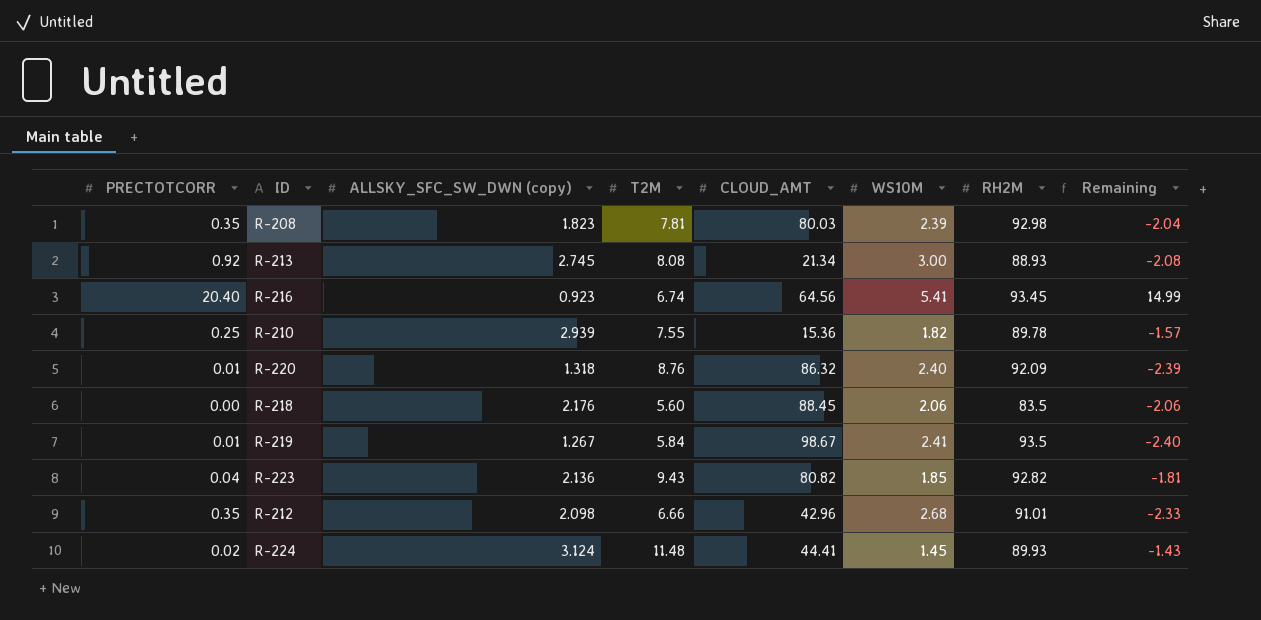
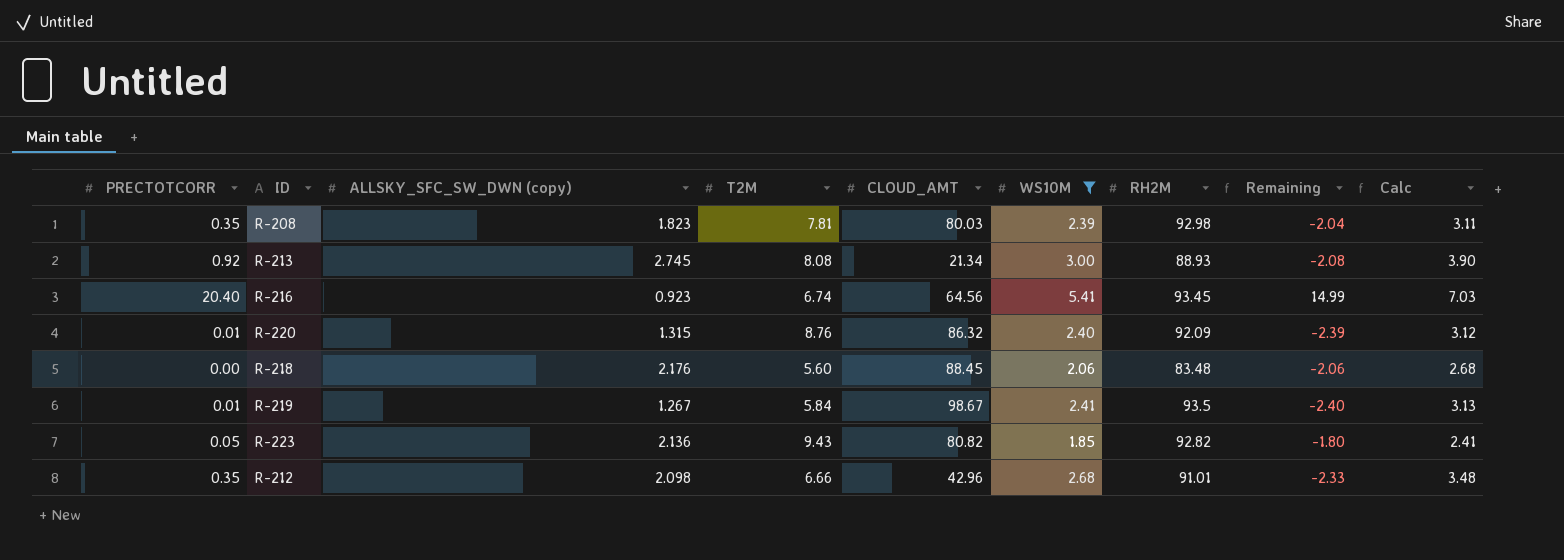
filter: none -> WS10M >= 1.85
column Calc | formula: none -> [WS10M] * 1.3
R-220 | ALLSKY_SFC_SW_DWN (copy): 1.318 -> 1.315
R-218 | RH2M: 83.5 -> 83.48
R-223 | PRECTOTCORR: 0.04 -> 0.05
R-223 | Remaining: -1.81 -> -1.80

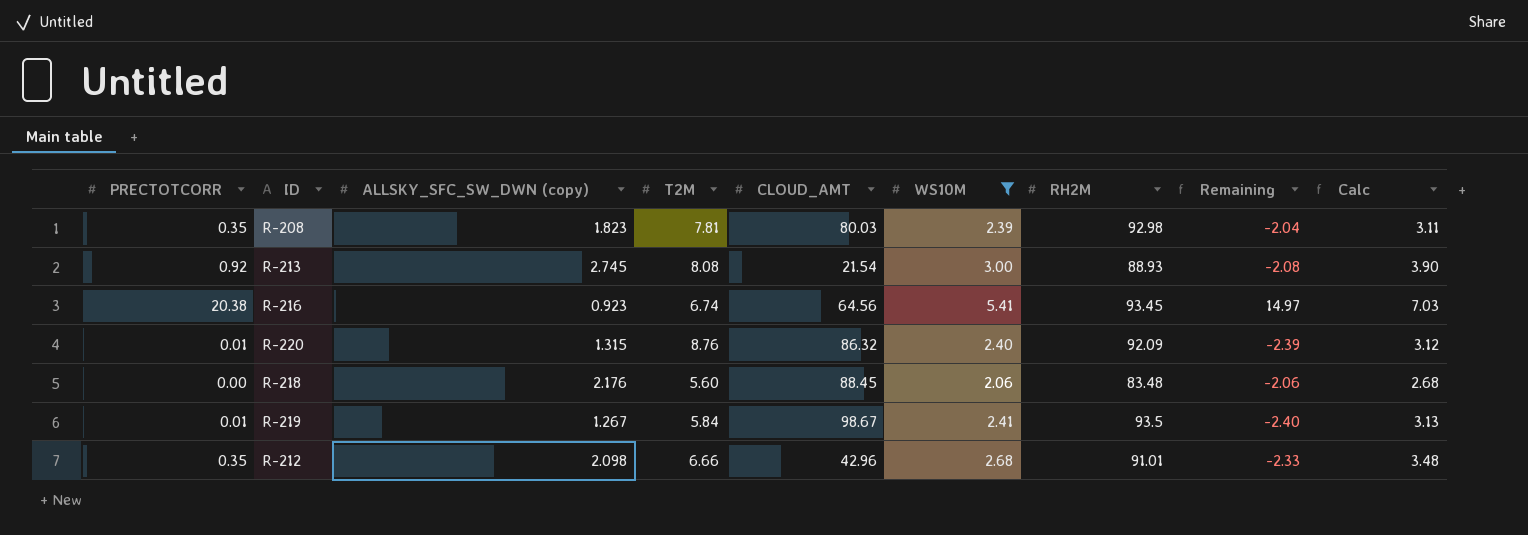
row R-223: 0.05 | 2.136 | 9.43 | 80.82 | 1.85 | 92.82 | -1.80 | 2.41 -> none
R-213 | CLOUD_AMT: 21.34 -> 21.54
R-216 | PRECTOTCORR: 20.40 -> 20.38
R-216 | Remaining: 14.99 -> 14.97

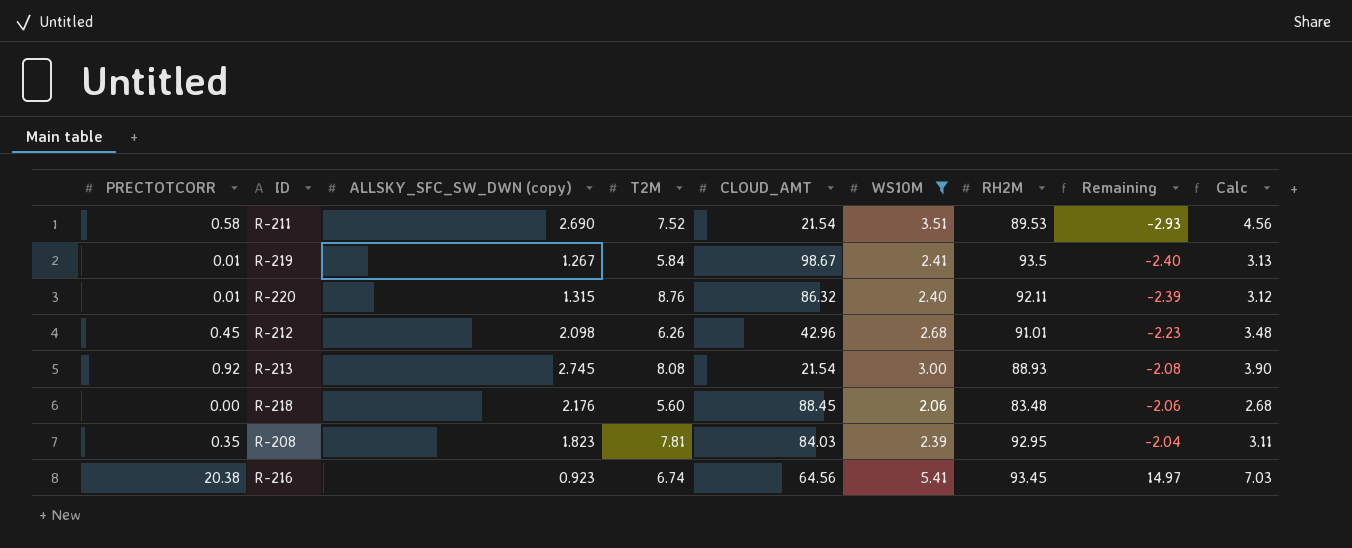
row order: none -> Remaining ascending
row R-211: none -> 0.58 | 2.690 | 7.52 | 21.54 | 3.51 | 89.53 | -2.93 | 4.56
R-220 | RH2M: 92.09 -> 92.11
R-212 | PRECTOTCORR: 0.35 -> 0.45
R-212 | T2M: 6.66 -> 6.26
R-212 | Remaining: -2.33 -> -2.23
R-208 | CLOUD_AMT: 80.03 -> 84.03
R-208 | RH2M: 92.98 -> 92.95

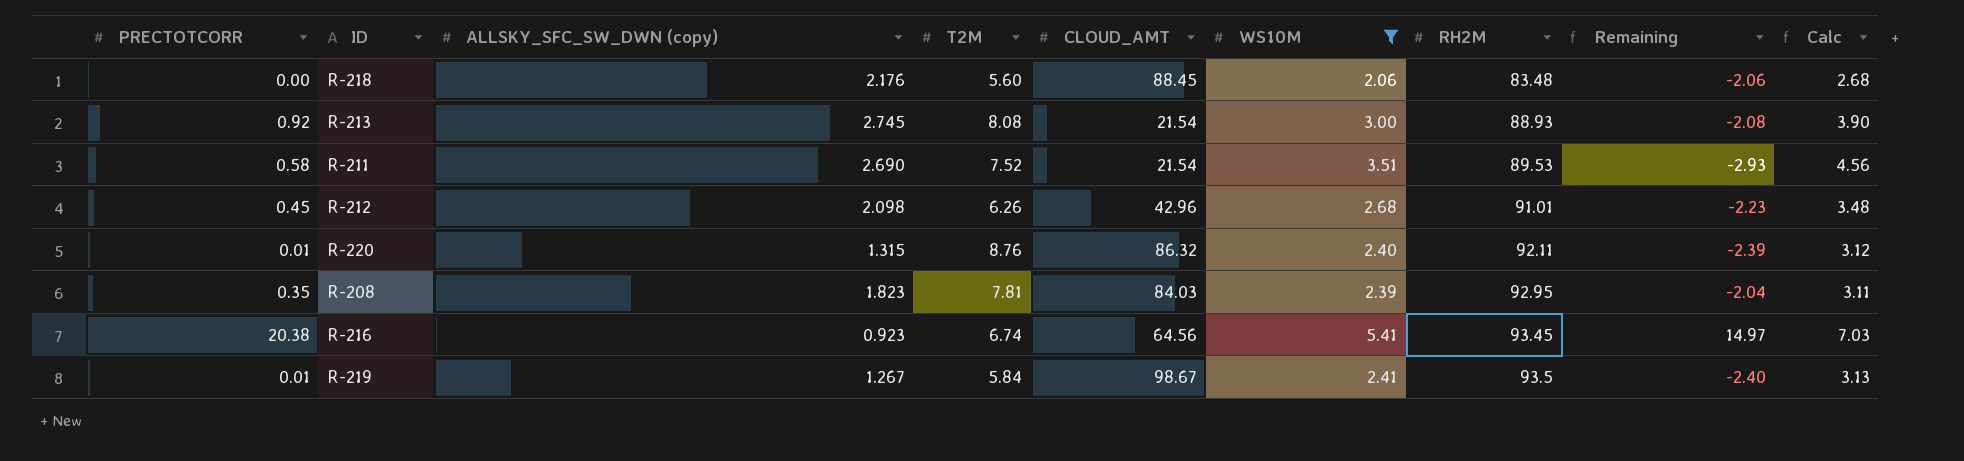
row order: Remaining ascending -> RH2M ascending

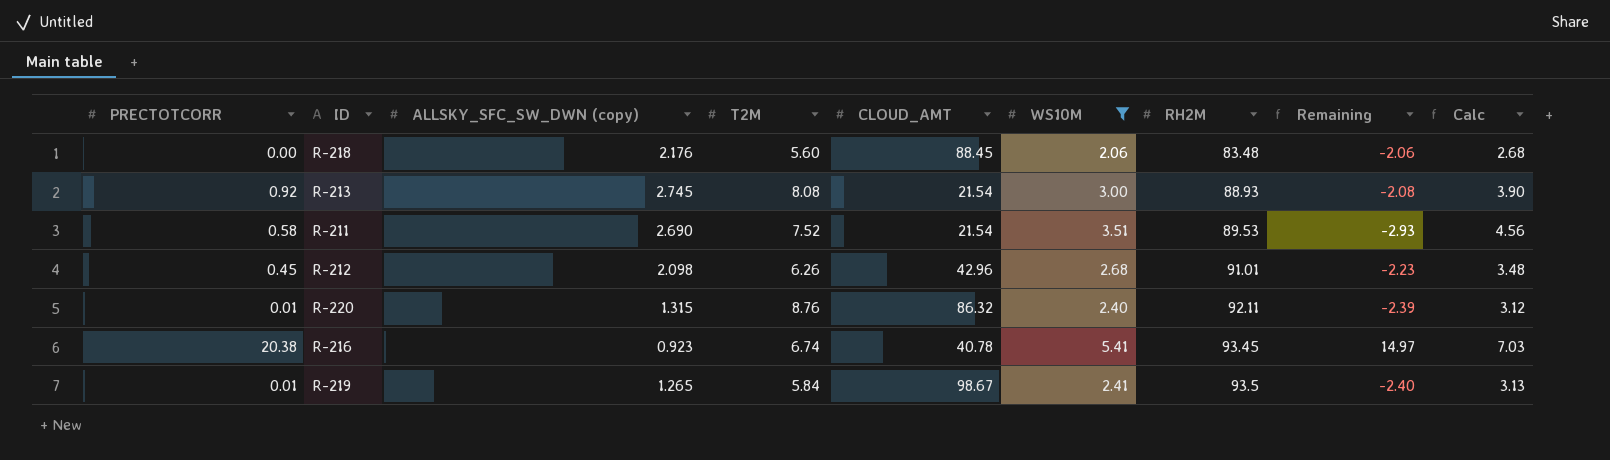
row R-208: 0.35 | 1.823 | 7.81 | 84.03 | 2.39 | 92.95 | -2.04 | 3.11 -> none
R-216 | CLOUD_AMT: 64.56 -> 40.78
R-219 | ALLSKY_SFC_SW_DWN (copy): 1.267 -> 1.265

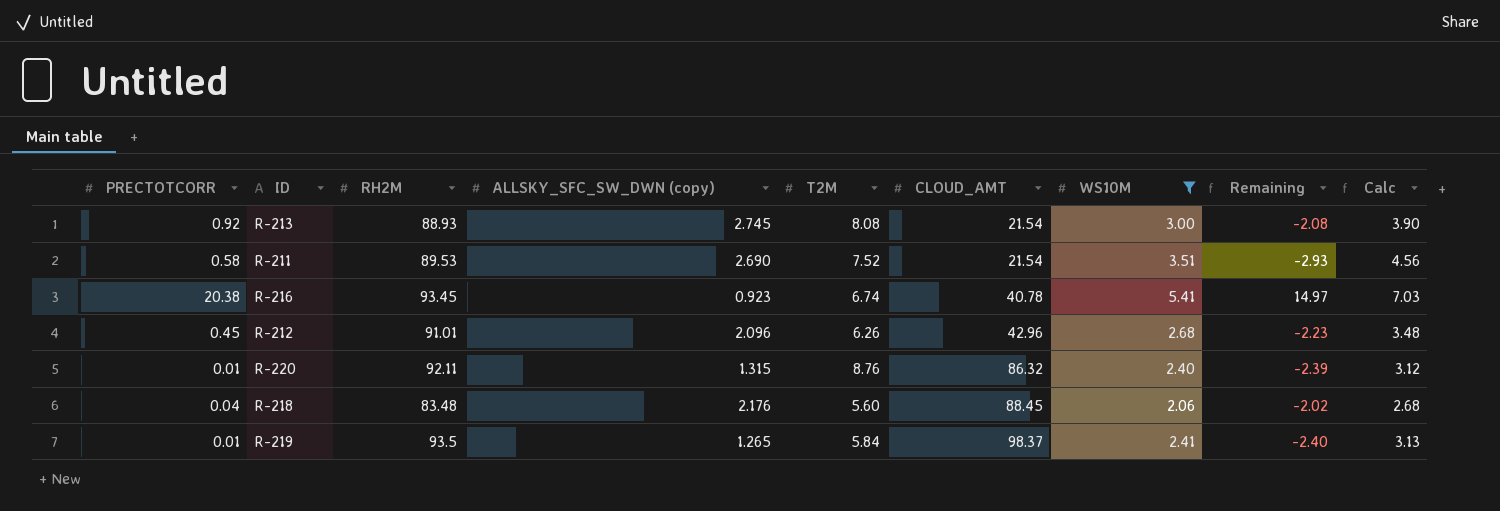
row order: RH2M ascending -> CLOUD_AMT ascending
column RH2M | position: 7 -> 3
R-212 | ALLSKY_SFC_SW_DWN (copy): 2.098 -> 2.096
R-218 | PRECTOTCORR: 0.00 -> 0.04
R-218 | Remaining: -2.06 -> -2.02
R-219 | CLOUD_AMT: 98.67 -> 98.37

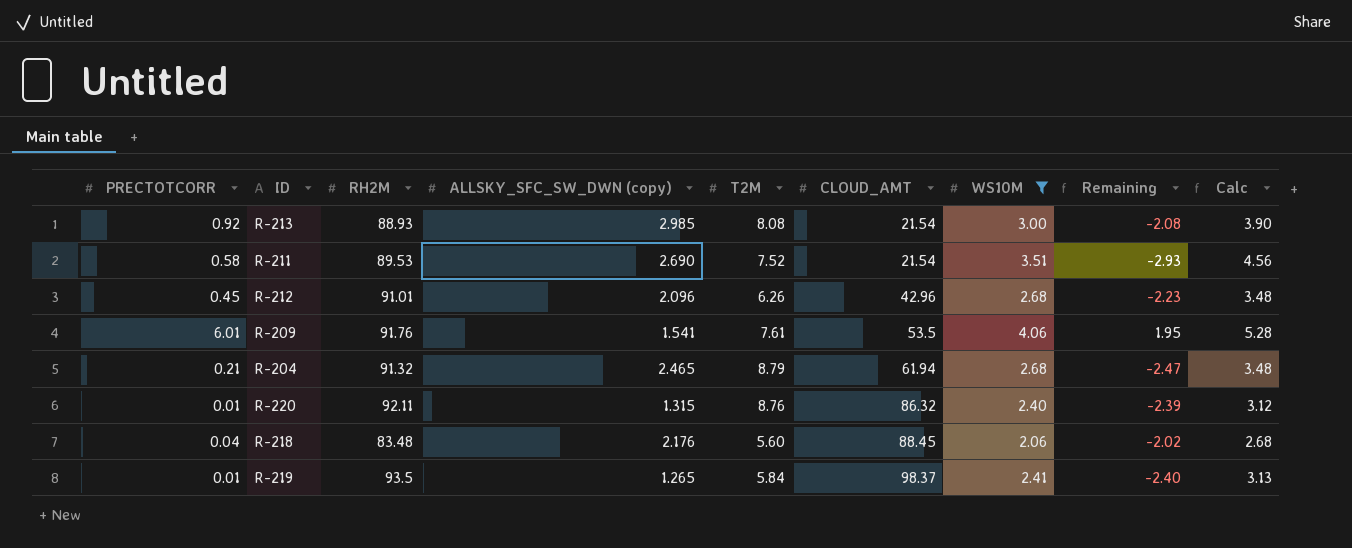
row R-216: 20.38 | 93.45 | 0.923 | 6.74 | 40.78 | 5.41 | 14.97 | 7.03 -> none
R-213 | ALLSKY_SFC_SW_DWN (copy): 2.745 -> 2.985
row R-209: none -> 6.01 | 91.76 | 1.541 | 7.61 | 53.5 | 4.06 | 1.95 | 5.28
row R-204: none -> 0.21 | 91.32 | 2.465 | 8.79 | 61.94 | 2.68 | -2.47 | 3.48

